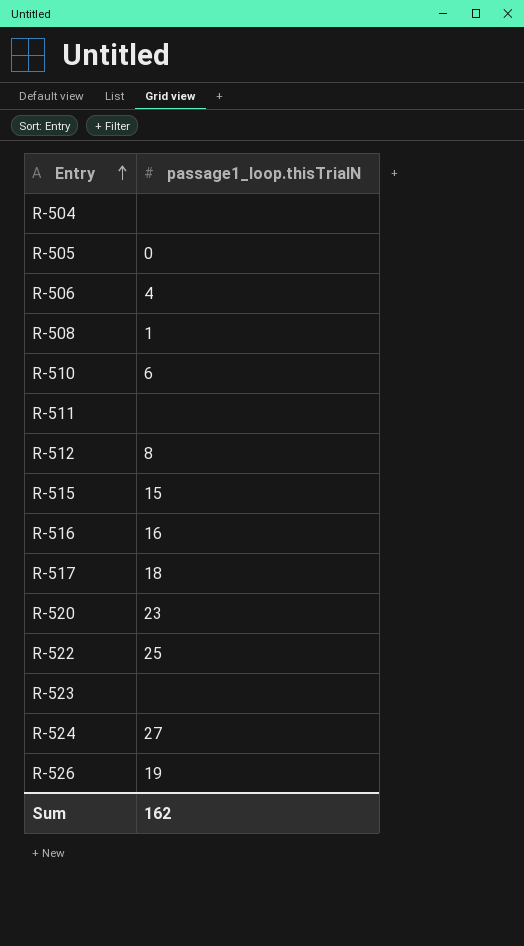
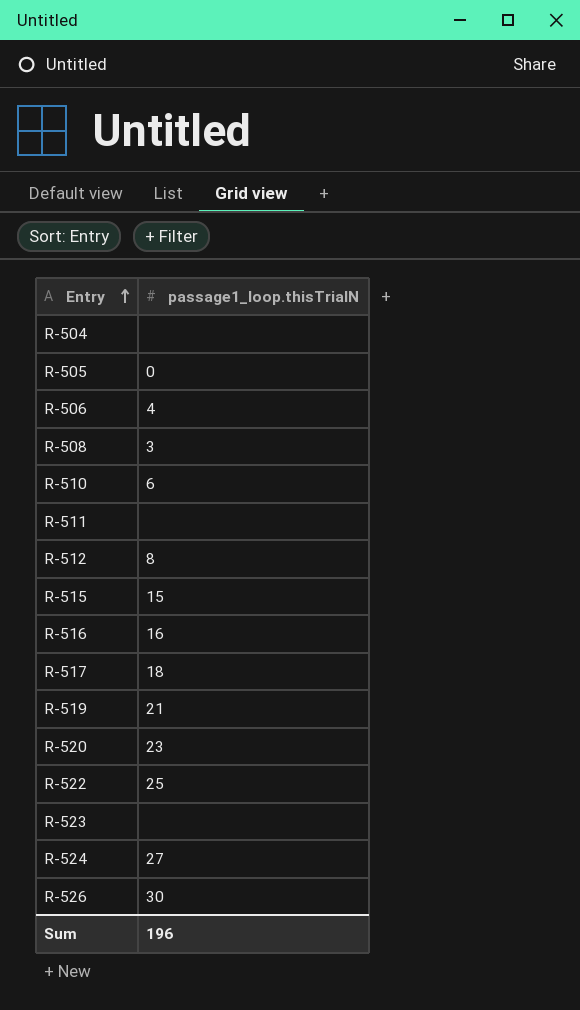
R-508 | passage1_loop.thisTrialN: 1 -> 3
row R-519: none -> 21
R-526 | passage1_loop.thisTrialN: 19 -> 30
Sum | passage1_loop.thisTrialN: 162 -> 196

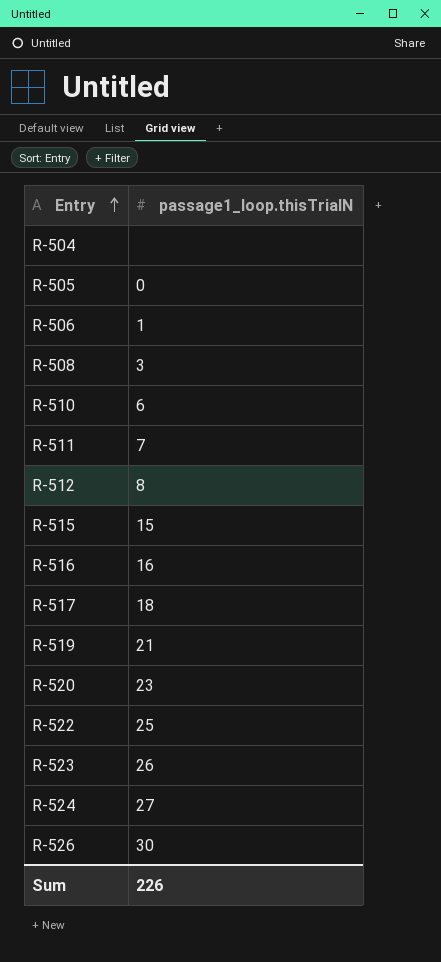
R-506 | passage1_loop.thisTrialN: 4 -> 1
R-511 | passage1_loop.thisTrialN: none -> 7
R-523 | passage1_loop.thisTrialN: none -> 26
Sum | passage1_loop.thisTrialN: 196 -> 226

